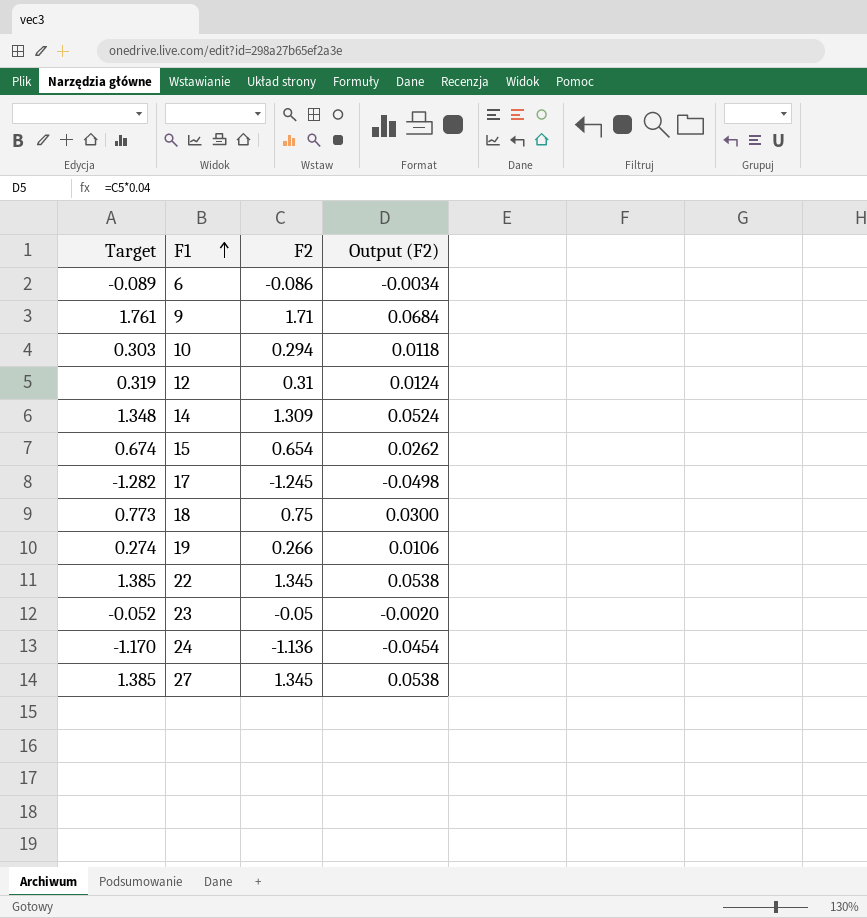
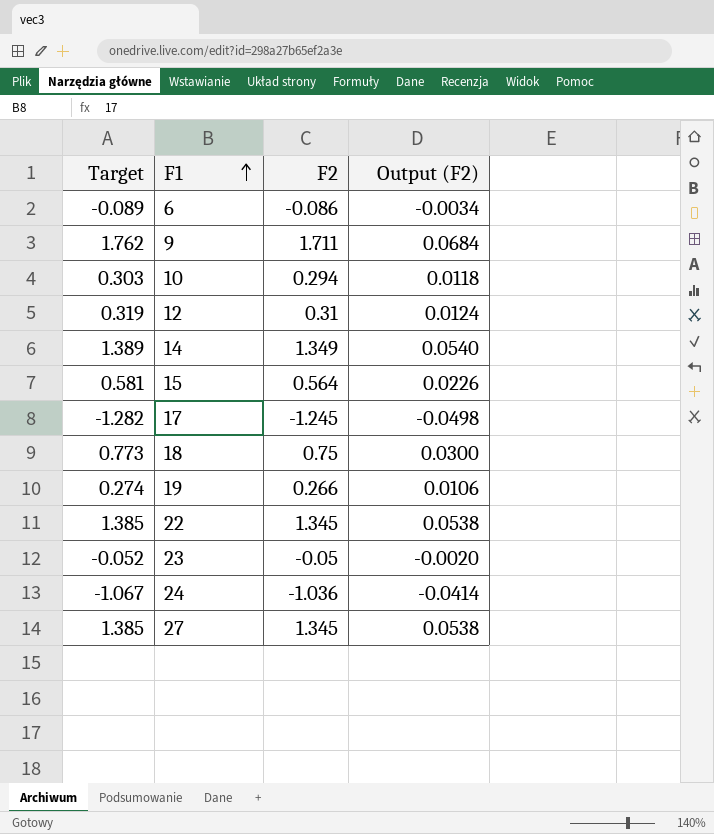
9 | Target: 1.761 -> 1.762
9 | F2: 1.71 -> 1.711
14 | Target: 1.348 -> 1.389
14 | F2: 1.309 -> 1.349
14 | Output (F2): 0.0524 -> 0.0540
15 | Target: 0.674 -> 0.581
15 | F2: 0.654 -> 0.564
15 | Output (F2): 0.0262 -> 0.0226
24 | Target: -1.170 -> -1.067
24 | F2: -1.136 -> -1.036
24 | Output (F2): -0.0454 -> -0.0414

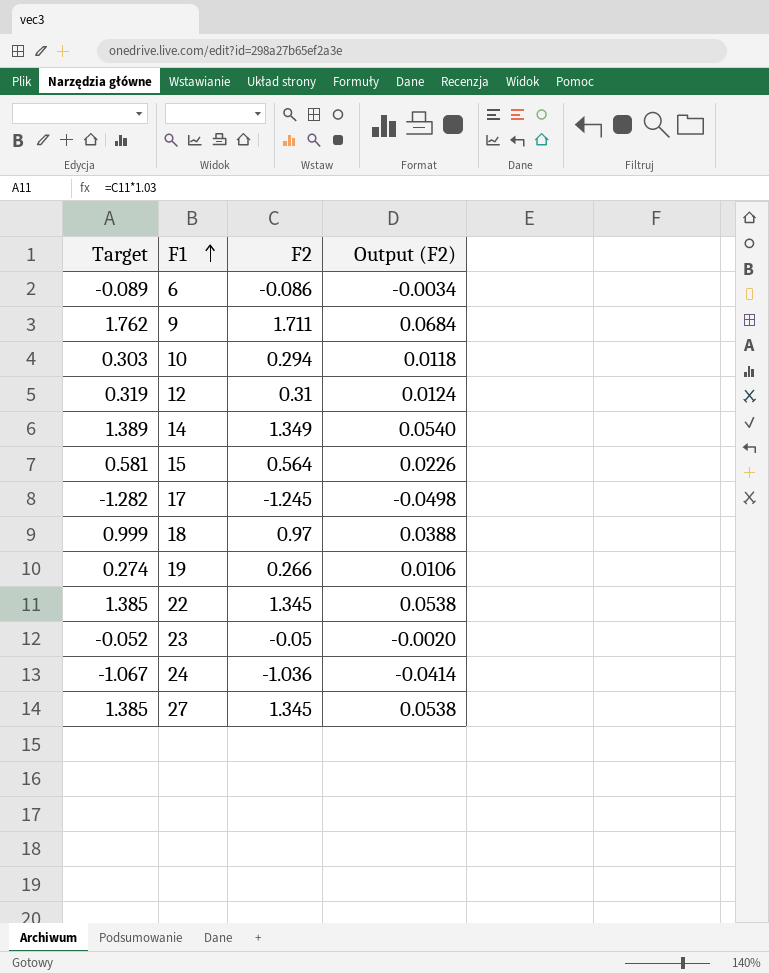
18 | Target: 0.773 -> 0.999
18 | F2: 0.75 -> 0.97
18 | Output (F2): 0.0300 -> 0.0388

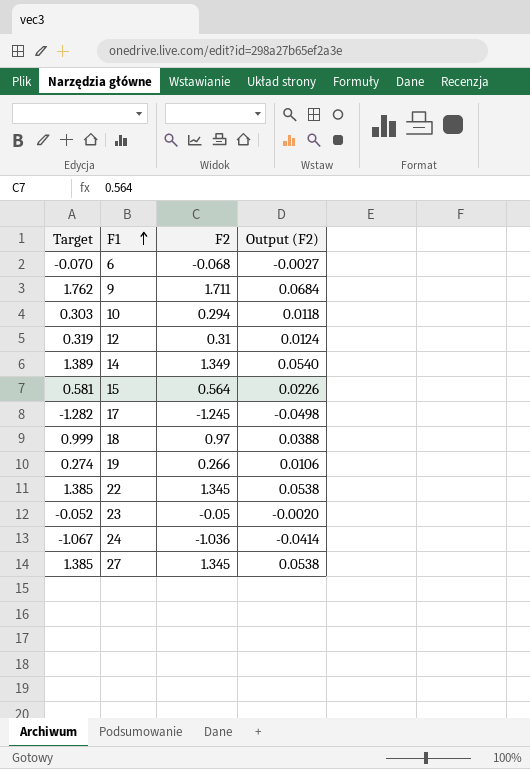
6 | Target: -0.089 -> -0.070
6 | F2: -0.086 -> -0.068
6 | Output (F2): -0.0034 -> -0.0027

